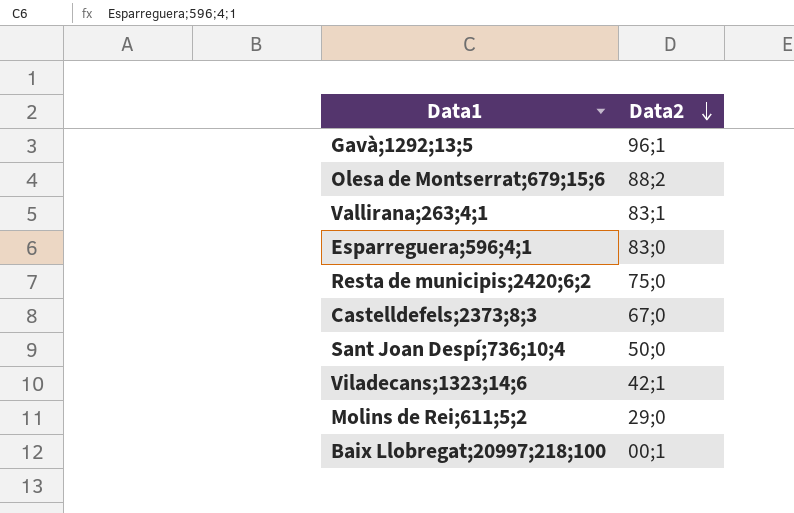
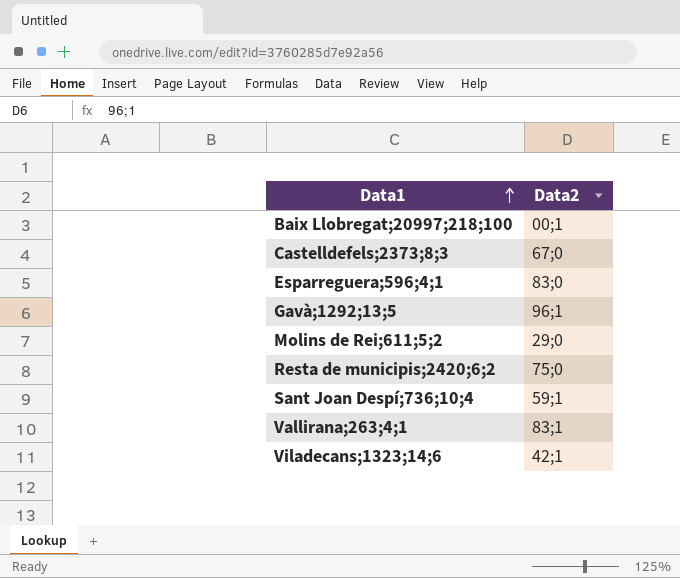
row order: Data2 descending -> Data1 ascending
row Olesa de Montserrat;679;15;6: 88;2 -> none
Sant Joan Despí;736;10;4 | Data2: 50;0 -> 59;1

